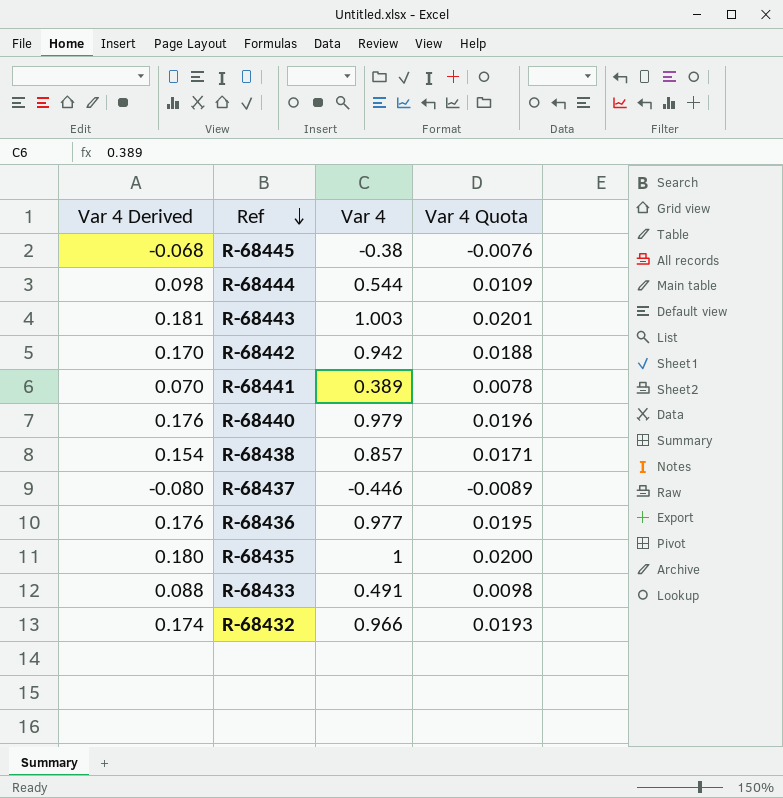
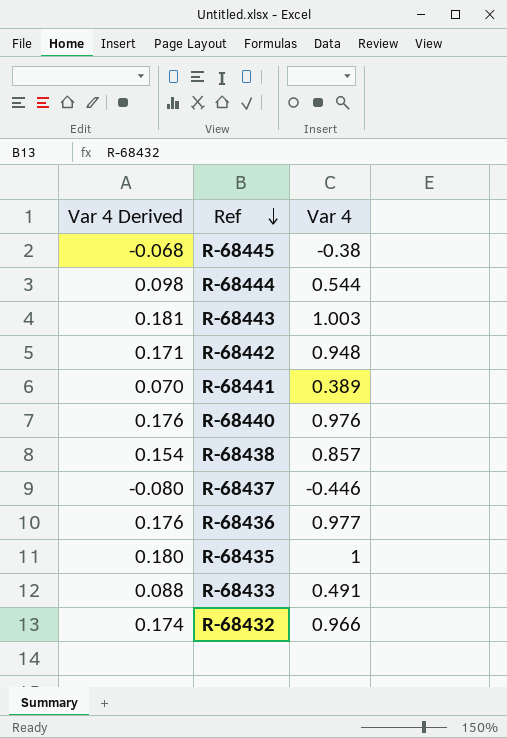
column Var 4 Quota | formula: [Var 4] * 0.02 -> none
R-68442 | Var 4 Derived: 0.170 -> 0.171
R-68442 | Var 4: 0.942 -> 0.948
R-68440 | Var 4: 0.979 -> 0.976

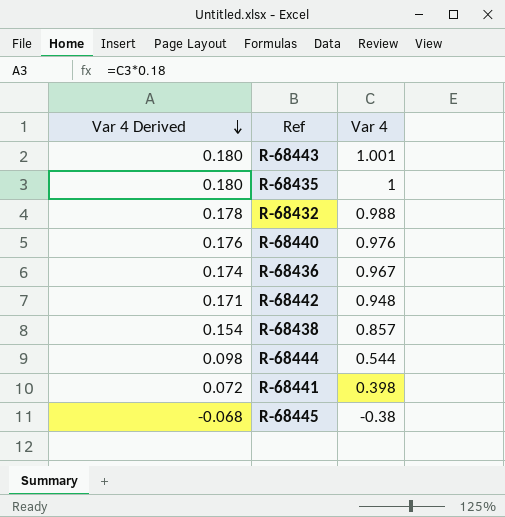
row order: Ref descending -> Var 4 Derived descending
row R-68437: -0.080 | -0.446 -> none
row R-68433: 0.088 | 0.491 -> none
R-68443 | Var 4 Derived: 0.181 -> 0.180
R-68443 | Var 4: 1.003 -> 1.001
R-68432 | Var 4 Derived: 0.174 -> 0.178
R-68432 | Var 4: 0.966 -> 0.988
R-68436 | Var 4 Derived: 0.176 -> 0.174
R-68436 | Var 4: 0.977 -> 0.967
R-68441 | Var 4 Derived: 0.070 -> 0.072
R-68441 | Var 4: 0.389 -> 0.398

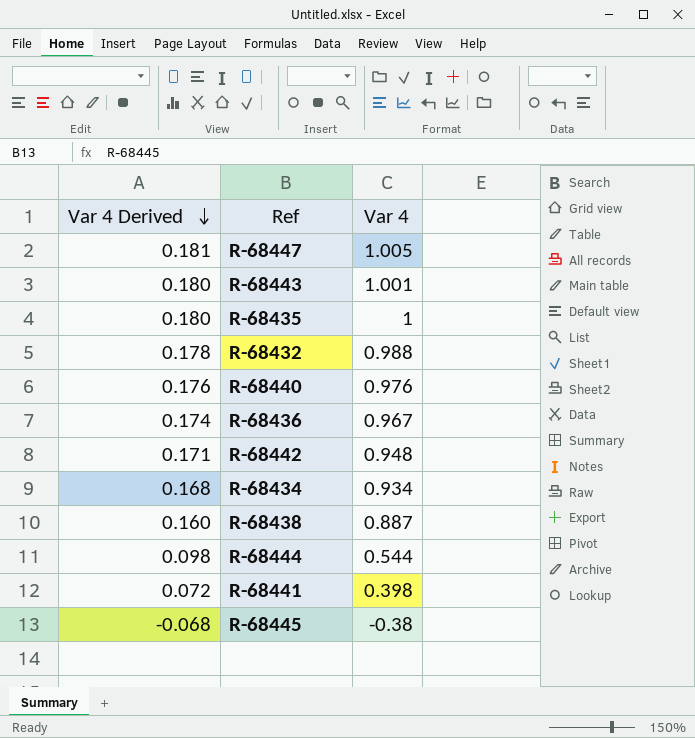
row R-68447: none -> 0.181 | 1.005
row R-68434: none -> 0.168 | 0.934
R-68438 | Var 4 Derived: 0.154 -> 0.160
R-68438 | Var 4: 0.857 -> 0.887

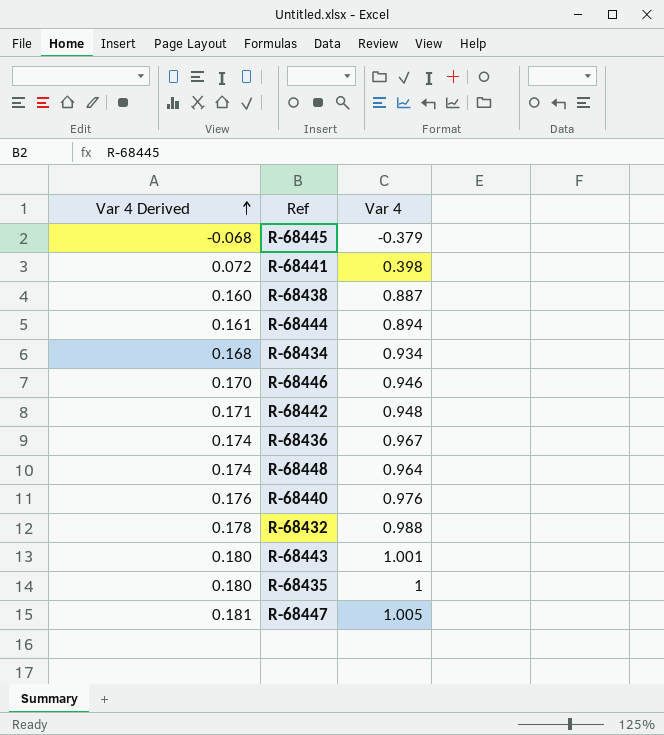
row order: Var 4 Derived descending -> Var 4 Derived ascending
R-68445 | Var 4: -0.38 -> -0.379
R-68444 | Var 4 Derived: 0.098 -> 0.161
R-68444 | Var 4: 0.544 -> 0.894
row R-68446: none -> 0.170 | 0.946
row R-68448: none -> 0.174 | 0.964

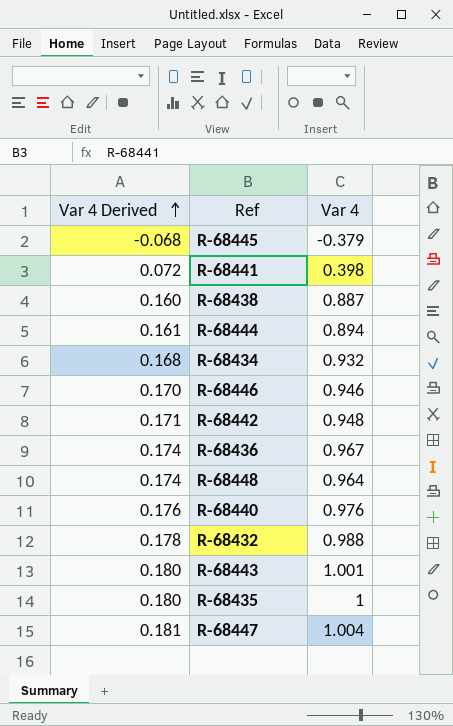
R-68434 | Var 4: 0.934 -> 0.932
R-68447 | Var 4: 1.005 -> 1.004

